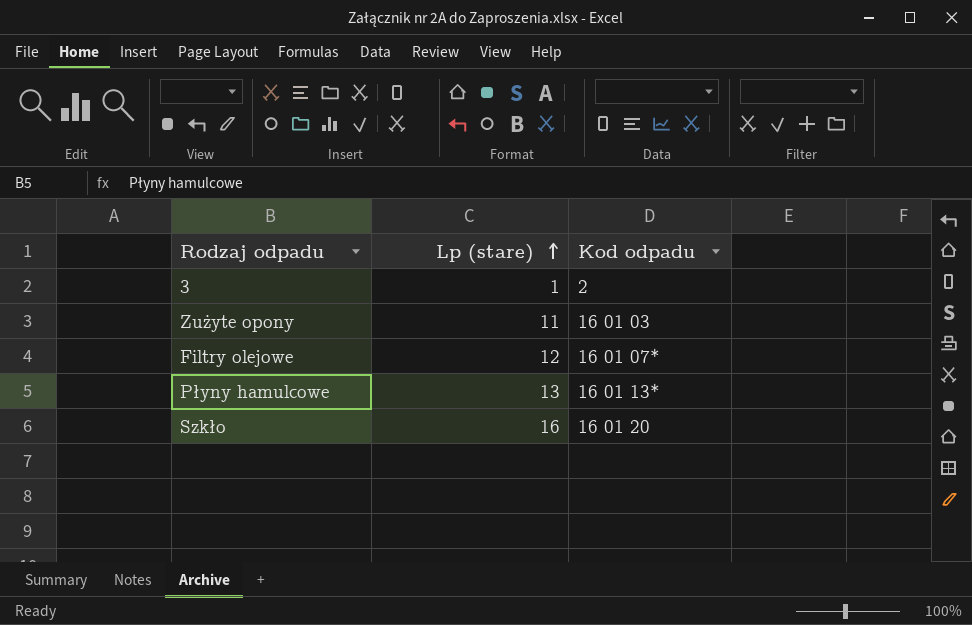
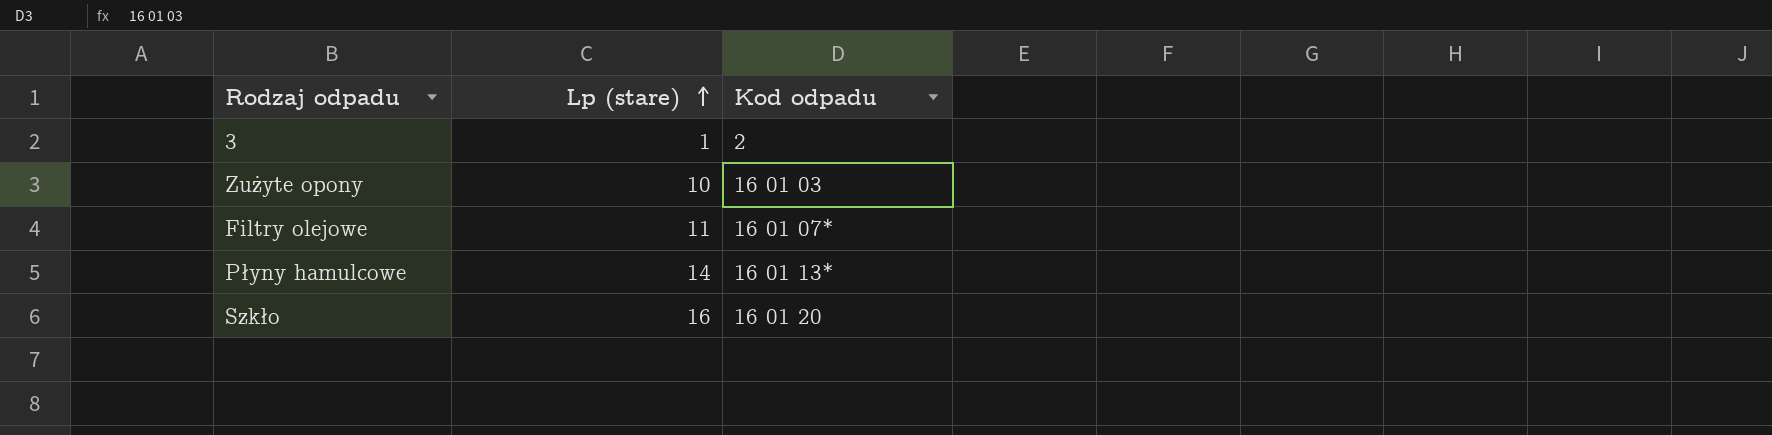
Zużyte opony | Lp (stare): 11 -> 10
Filtry olejowe | Lp (stare): 12 -> 11
Płyny hamulcowe | Lp (stare): 13 -> 14

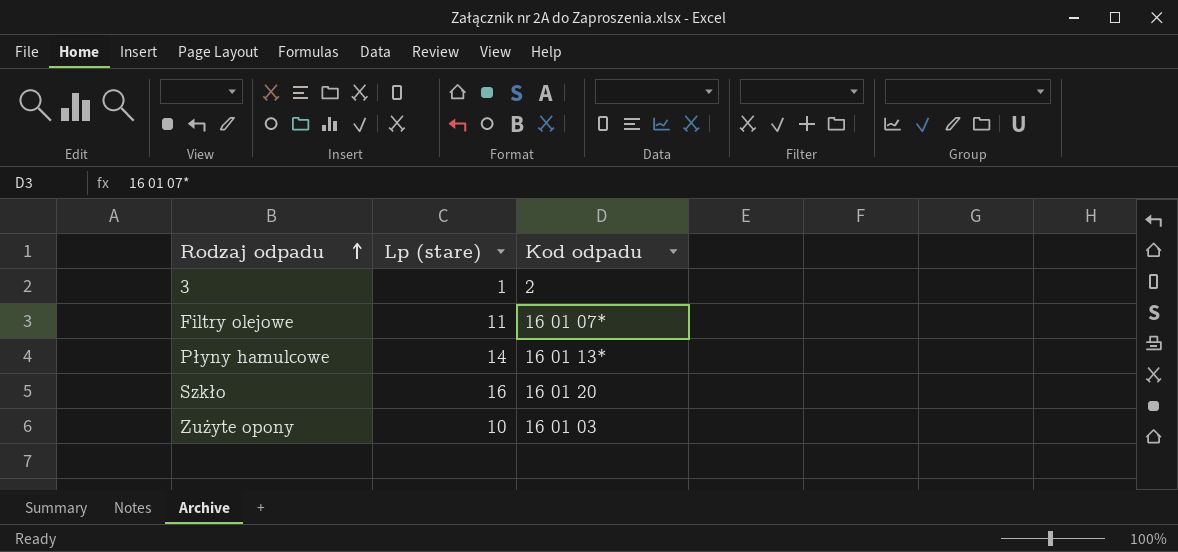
row order: Lp (stare) ascending -> Rodzaj odpadu ascending

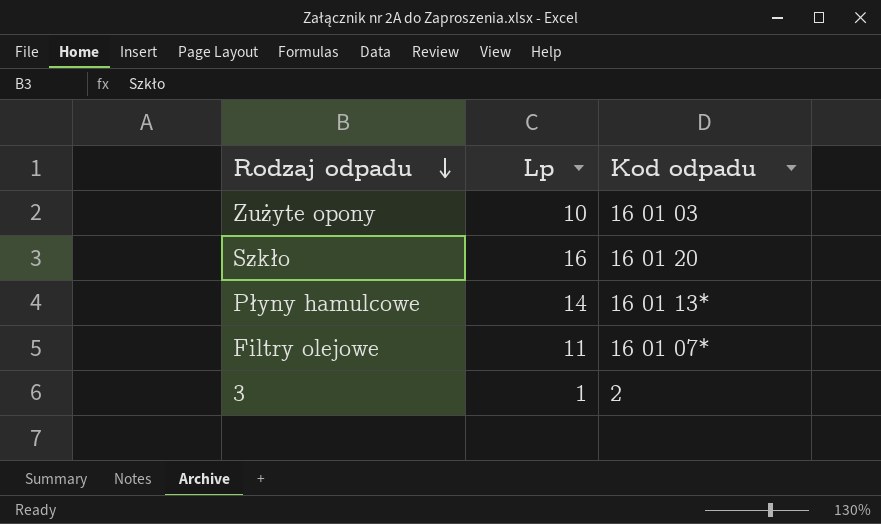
row order: Rodzaj odpadu ascending -> Rodzaj odpadu descending
column name: Lp (stare) -> Lp

